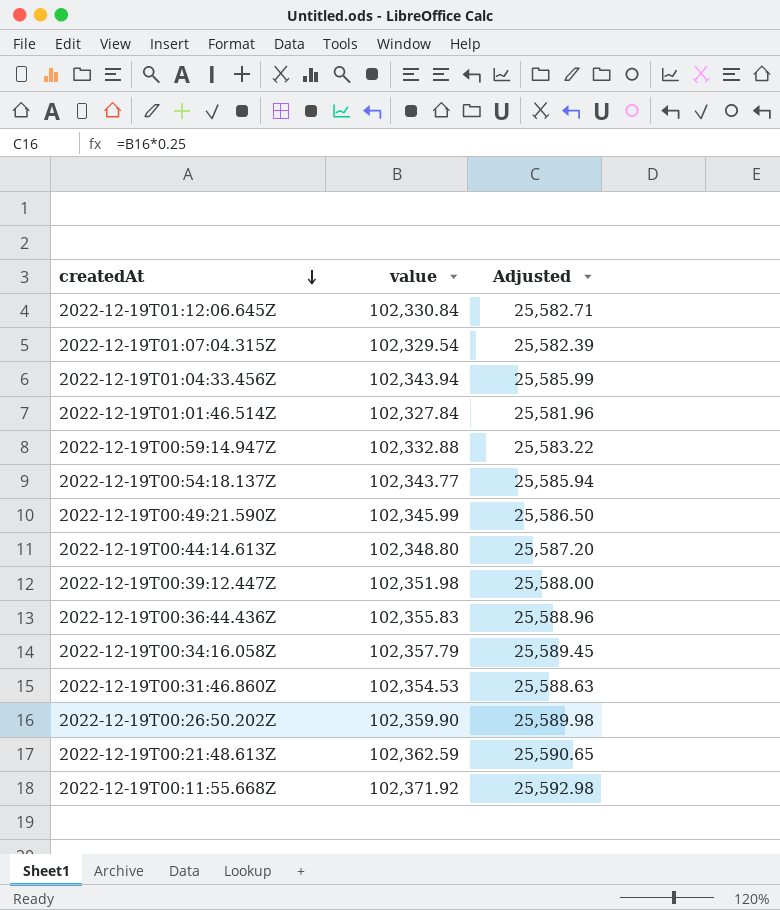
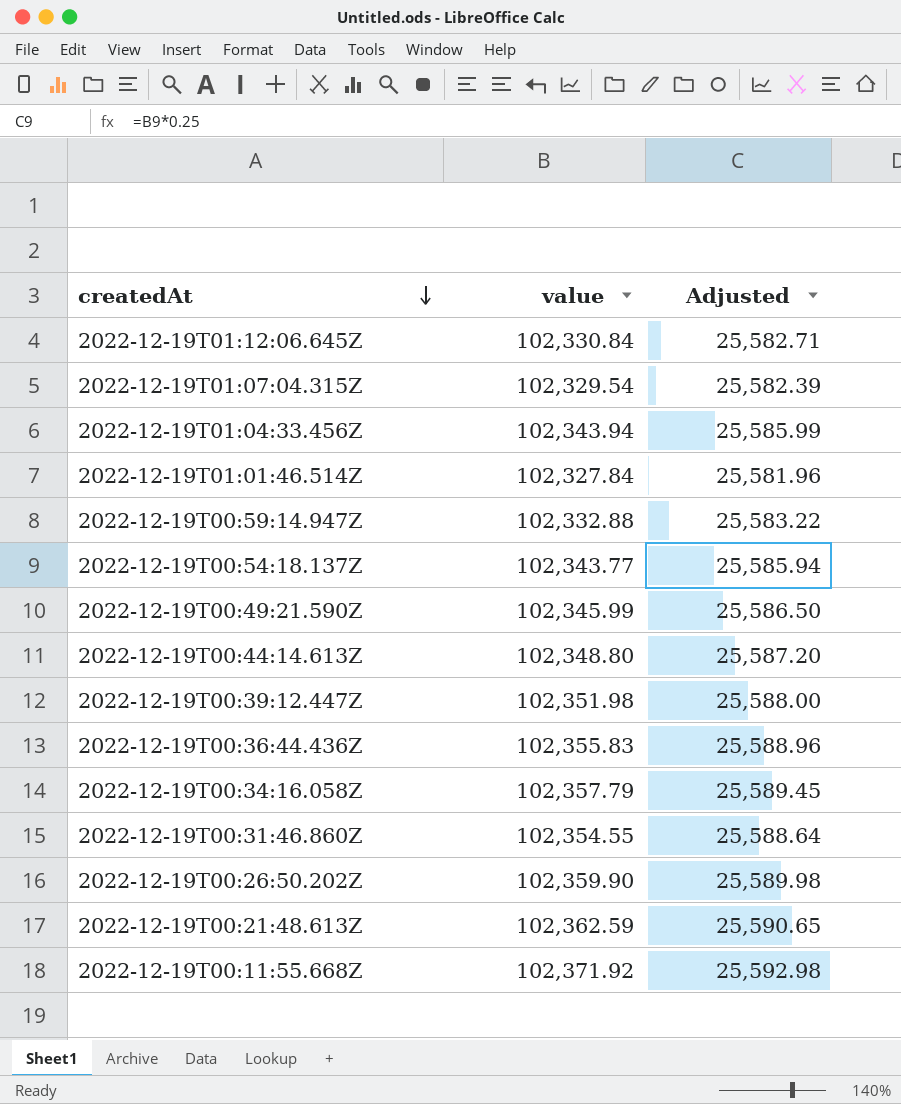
2022-12-19T00:31:46.860Z | value: 102,354.53 -> 102,354.55
2022-12-19T00:31:46.860Z | Adjusted: 25,588.63 -> 25,588.64

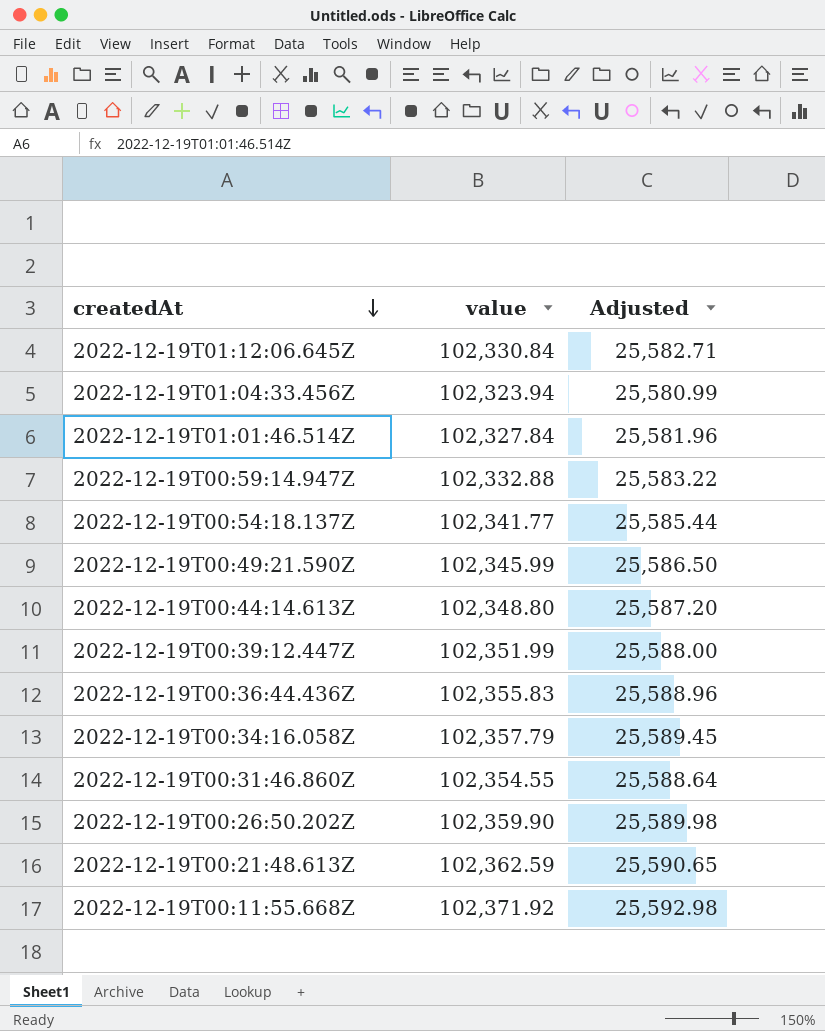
row 2022-12-19T01:07:04.315Z: 102,329.54 | 25,582.39 -> none
2022-12-19T01:04:33.456Z | value: 102,343.94 -> 102,323.94
2022-12-19T01:04:33.456Z | Adjusted: 25,585.99 -> 25,580.99
2022-12-19T00:54:18.137Z | value: 102,343.77 -> 102,341.77
2022-12-19T00:54:18.137Z | Adjusted: 25,585.94 -> 25,585.44
2022-12-19T00:39:12.447Z | value: 102,351.98 -> 102,351.99

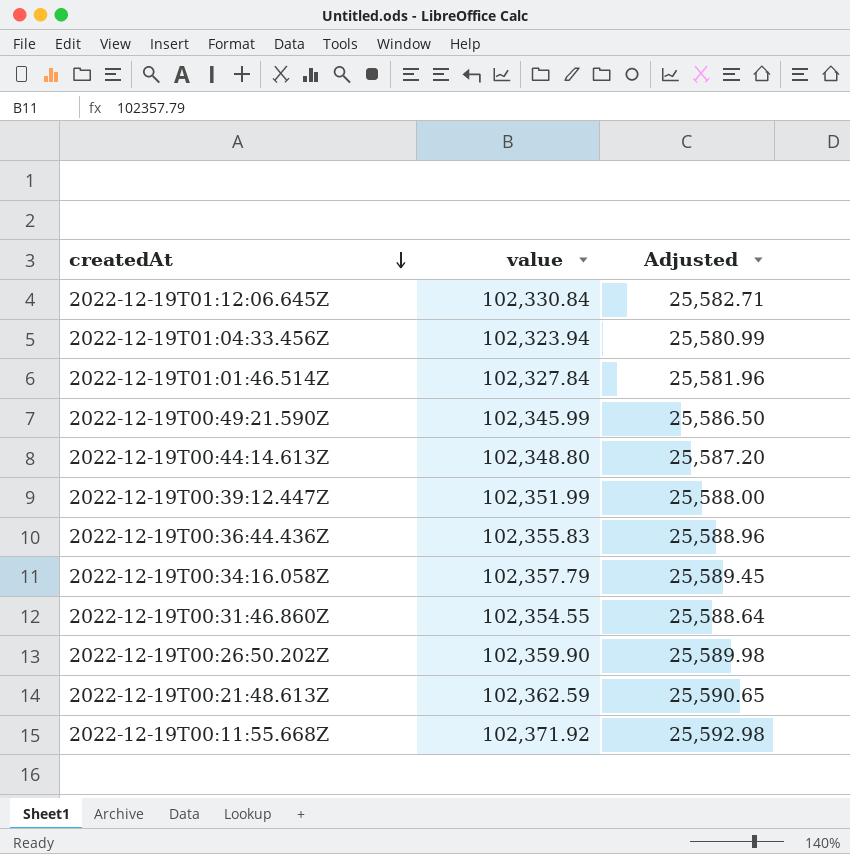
row 2022-12-19T00:59:14.947Z: 102,332.88 | 25,583.22 -> none
row 2022-12-19T00:54:18.137Z: 102,341.77 | 25,585.44 -> none

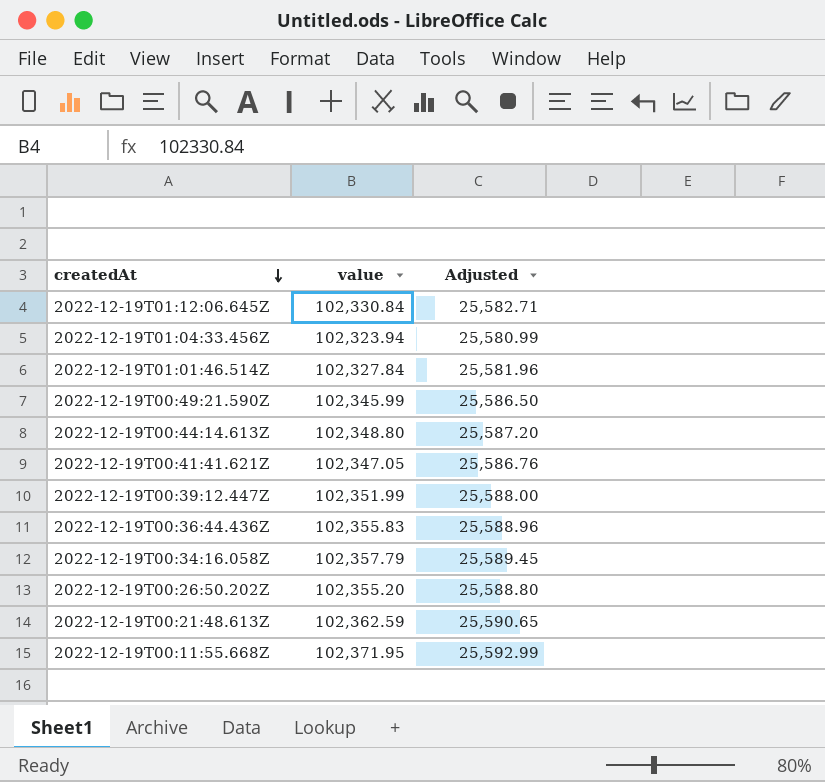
row 2022-12-19T00:31:46.860Z: 102,354.55 | 25,588.64 -> none
row 2022-12-19T00:41:41.621Z: none -> 102,347.05 | 25,586.76
2022-12-19T00:26:50.202Z | value: 102,359.90 -> 102,355.20
2022-12-19T00:26:50.202Z | Adjusted: 25,589.98 -> 25,588.80
2022-12-19T00:11:55.668Z | value: 102,371.92 -> 102,371.95
2022-12-19T00:11:55.668Z | Adjusted: 25,592.98 -> 25,592.99

